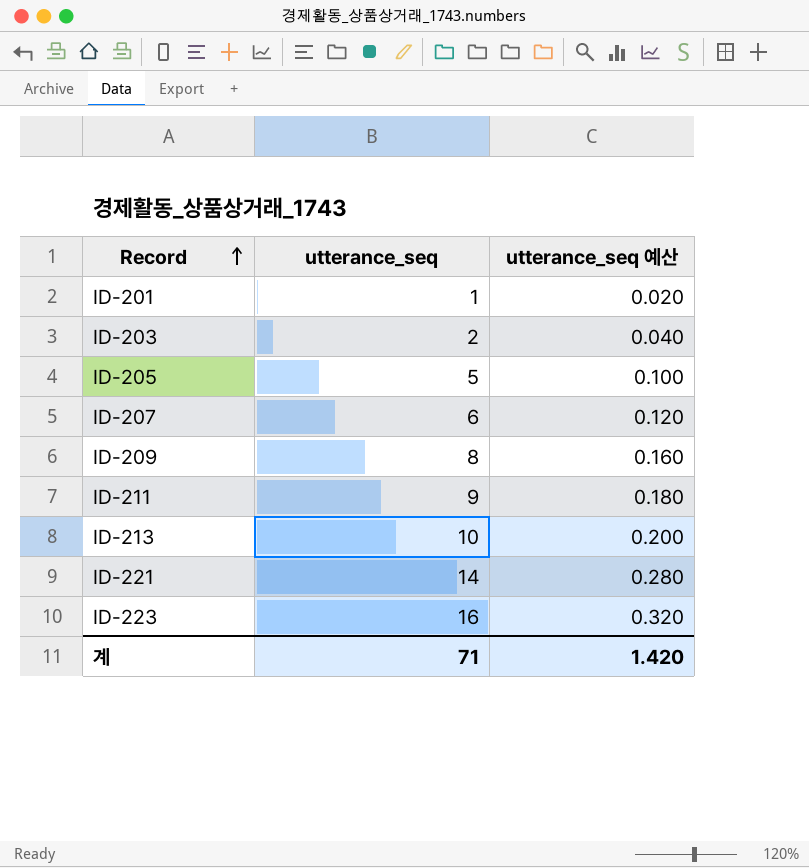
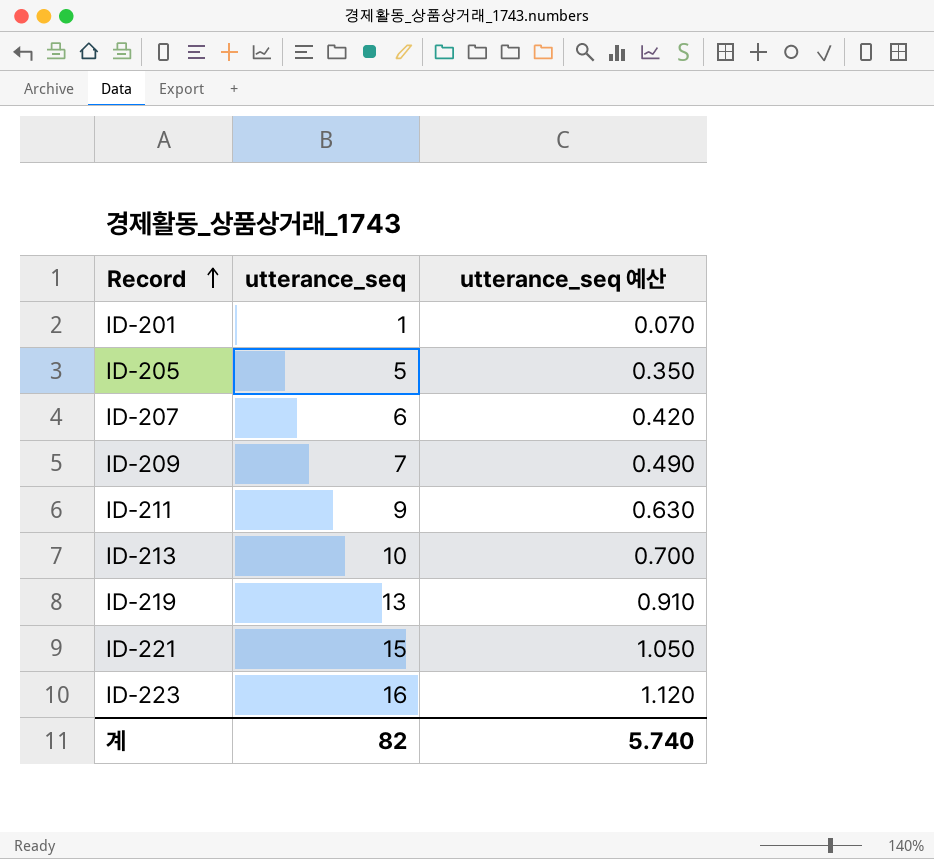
column utterance_seq 예산 | formula: [utterance_seq] * 0.02 -> [utterance_seq] * 0.07
row ID-203: 2 | 0.040 -> none
ID-209 | utterance_seq: 8 -> 7
row ID-219: none -> 13 | 0.910
ID-221 | utterance_seq: 14 -> 15
계 | utterance_seq: 71 -> 82
계 | utterance_seq 예산: 1.420 -> 5.740

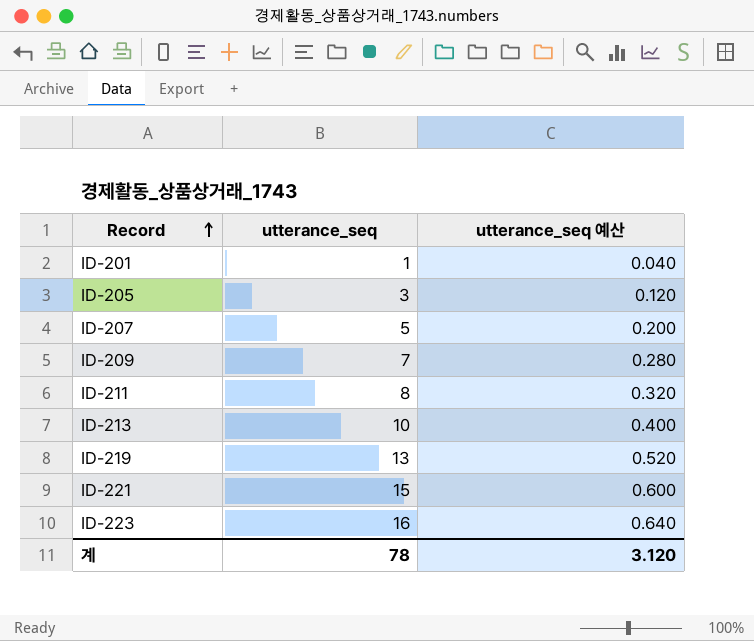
column utterance_seq 예산 | formula: [utterance_seq] * 0.07 -> [utterance_seq] * 0.04
ID-205 | utterance_seq: 5 -> 3
ID-207 | utterance_seq: 6 -> 5
ID-211 | utterance_seq: 9 -> 8
계 | utterance_seq: 82 -> 78
계 | utterance_seq 예산: 5.740 -> 3.120

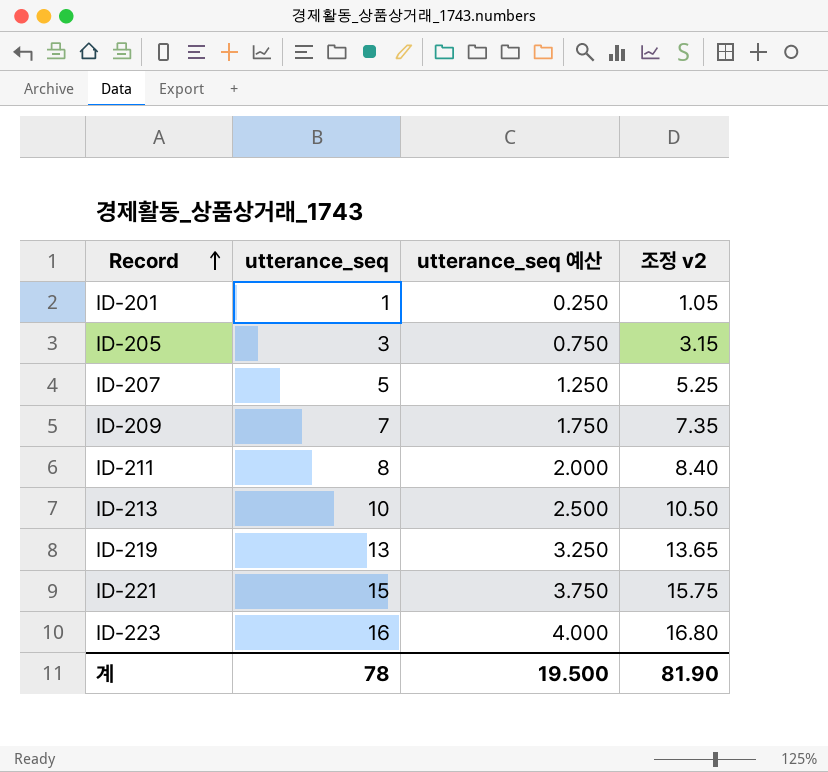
column utterance_seq 예산 | formula: [utterance_seq] * 0.04 -> [utterance_seq] * 0.25
column 조정 v2 | formula: none -> [utterance_seq] * 1.05
계 | utterance_seq 예산: 3.120 -> 19.500

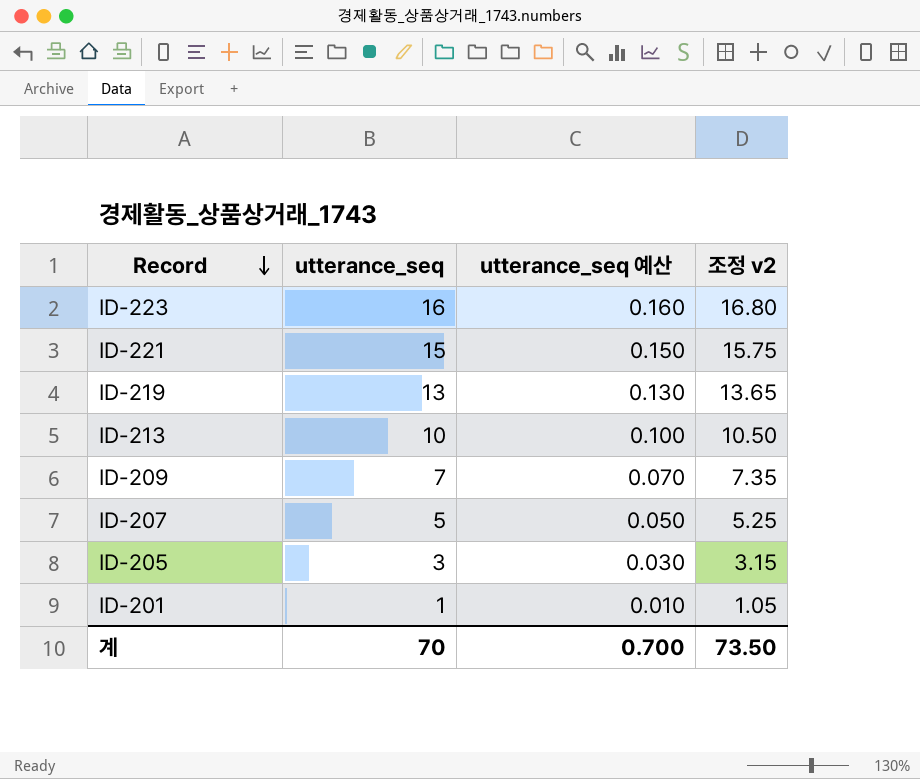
row order: Record ascending -> Record descending
column utterance_seq 예산 | formula: [utterance_seq] * 0.25 -> [utterance_seq] * 0.01
row ID-211: 8 | 2.000 | 8.40 -> none
계 | utterance_seq: 78 -> 70
계 | utterance_seq 예산: 19.500 -> 0.700
계 | 조정 v2: 81.90 -> 73.50

